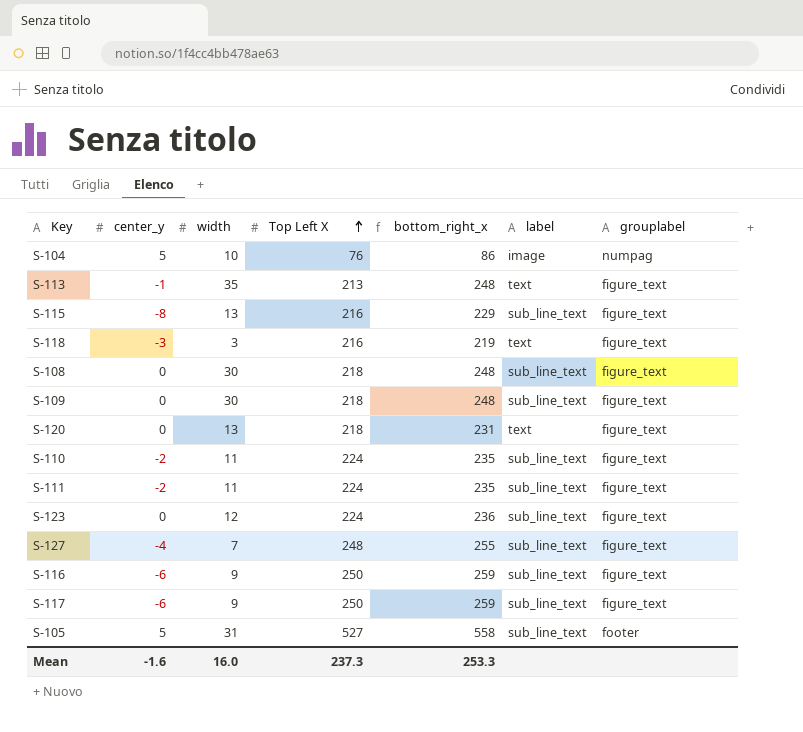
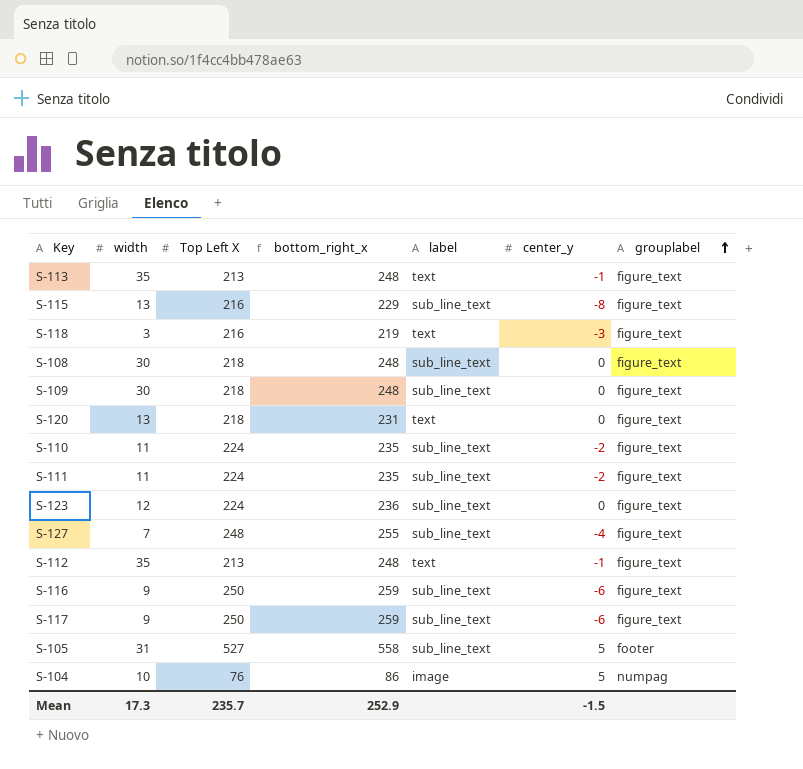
row order: Top Left X ascending -> grouplabel ascending
column center_y | position: 2 -> 6
row S-112: none -> 35 | 213 | 248 | text | -1 | figure_text
Mean | width: 16.0 -> 17.3
Mean | Top Left X: 237.3 -> 235.7
Mean | bottom_right_x: 253.3 -> 252.9
Mean | center_y: -1.6 -> -1.5

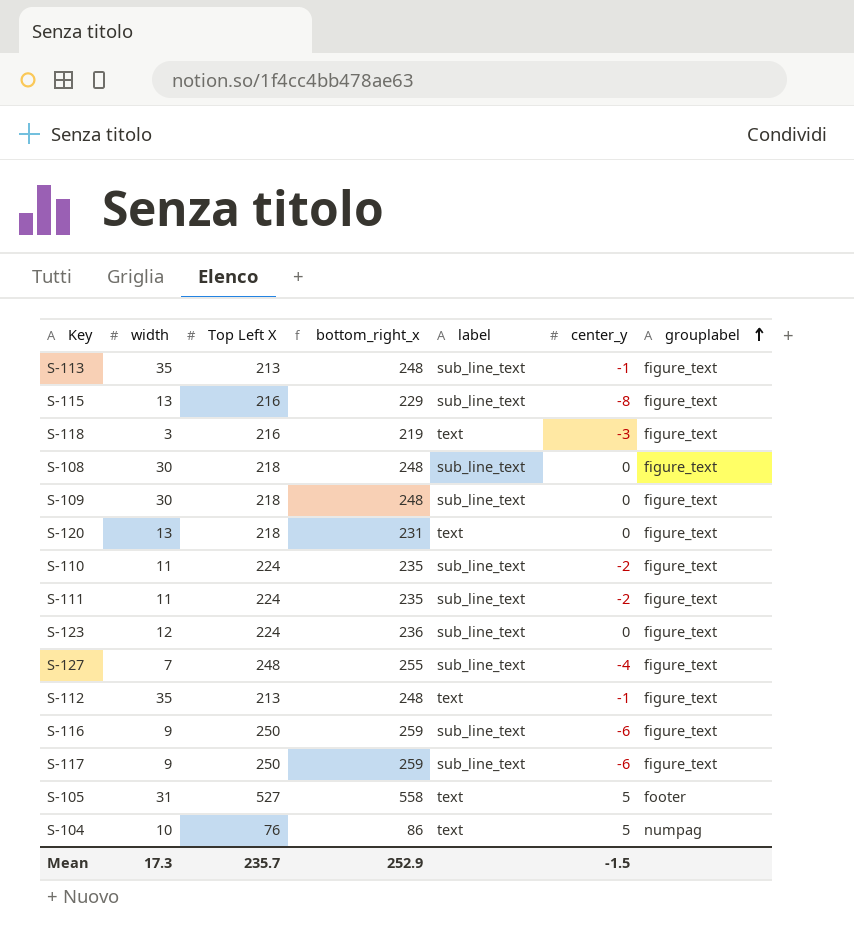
S-113 | label: text -> sub_line_text
S-105 | label: sub_line_text -> text
S-104 | label: image -> text

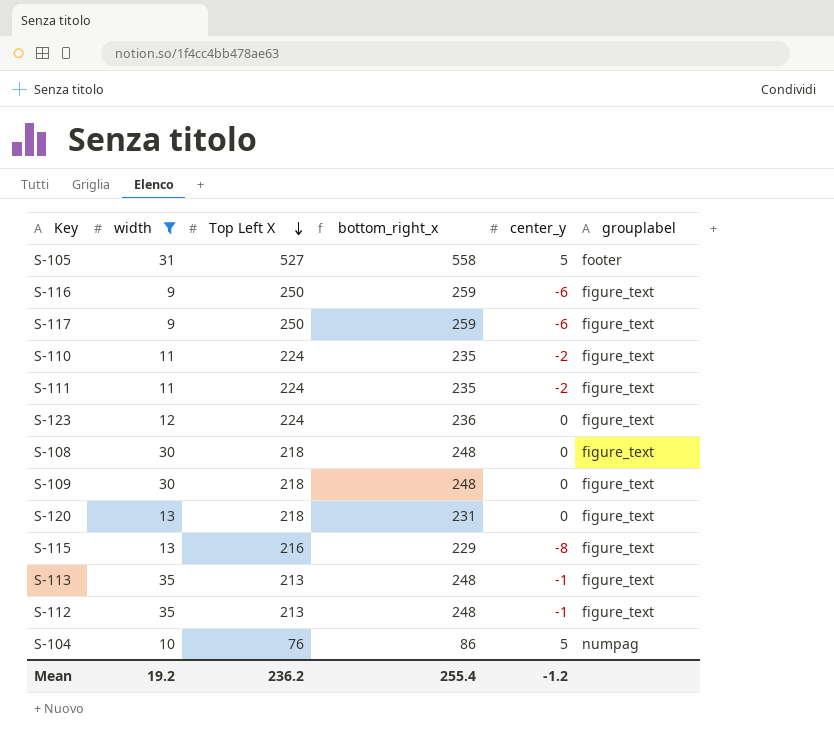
filter: none -> width >= 9
row order: grouplabel ascending -> Top Left X descending
column label | position: 5 -> none
Mean | width: 17.3 -> 19.2
Mean | Top Left X: 235.7 -> 236.2
Mean | bottom_right_x: 252.9 -> 255.4
Mean | center_y: -1.5 -> -1.2

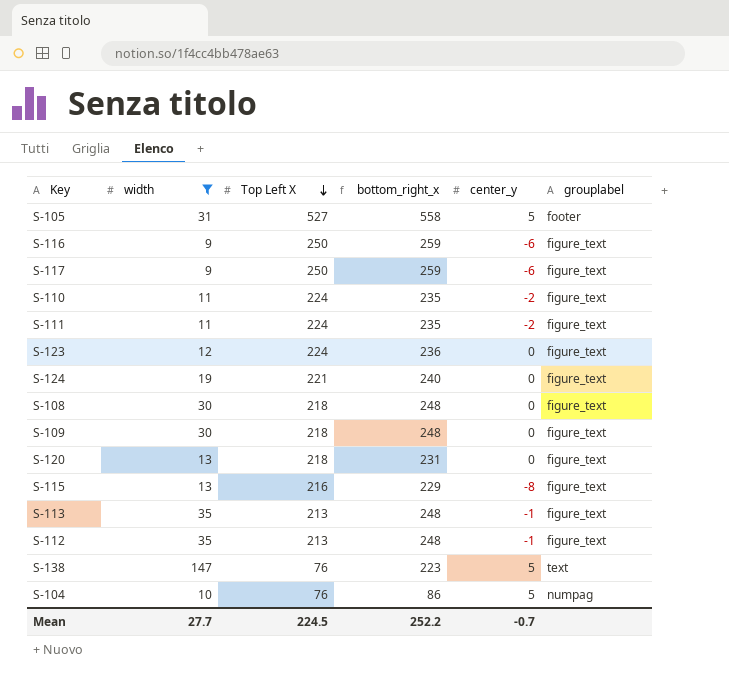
row S-124: none -> 19 | 221 | 240 | 0 | figure_text
row S-138: none -> 147 | 76 | 223 | 5 | text
Mean | width: 19.2 -> 27.7
Mean | Top Left X: 236.2 -> 224.5
Mean | bottom_right_x: 255.4 -> 252.2
Mean | center_y: -1.2 -> -0.7

